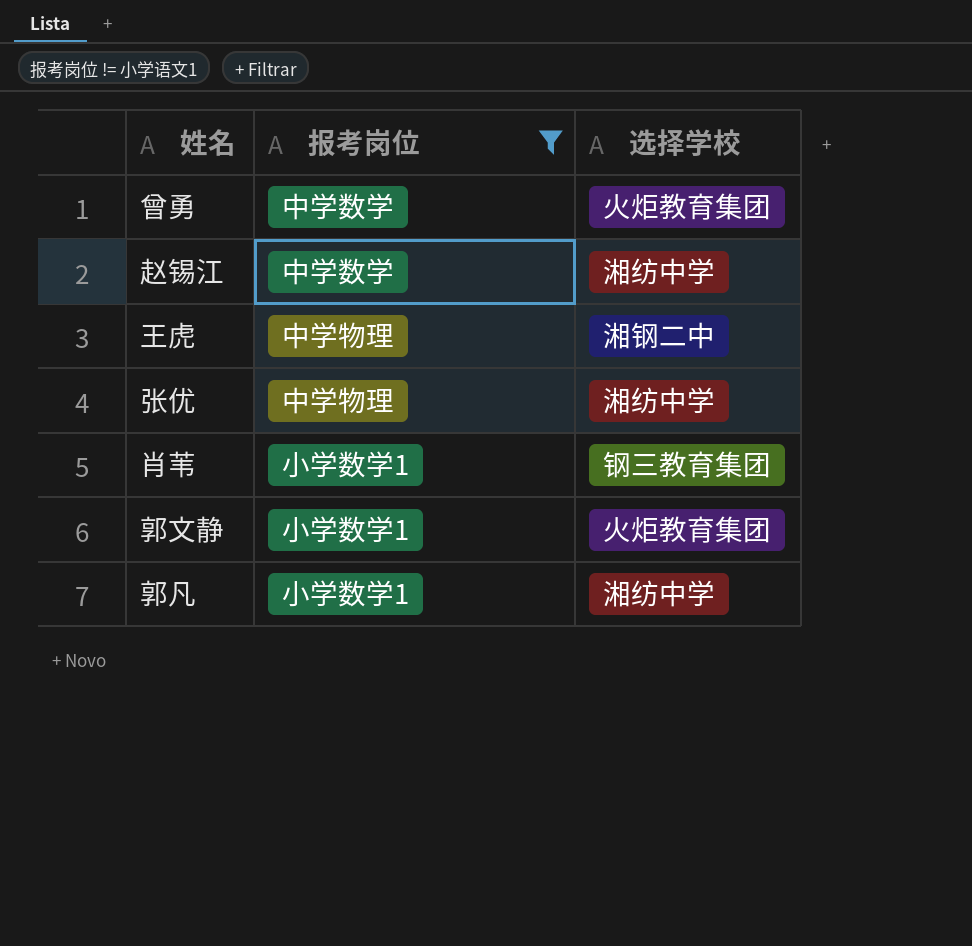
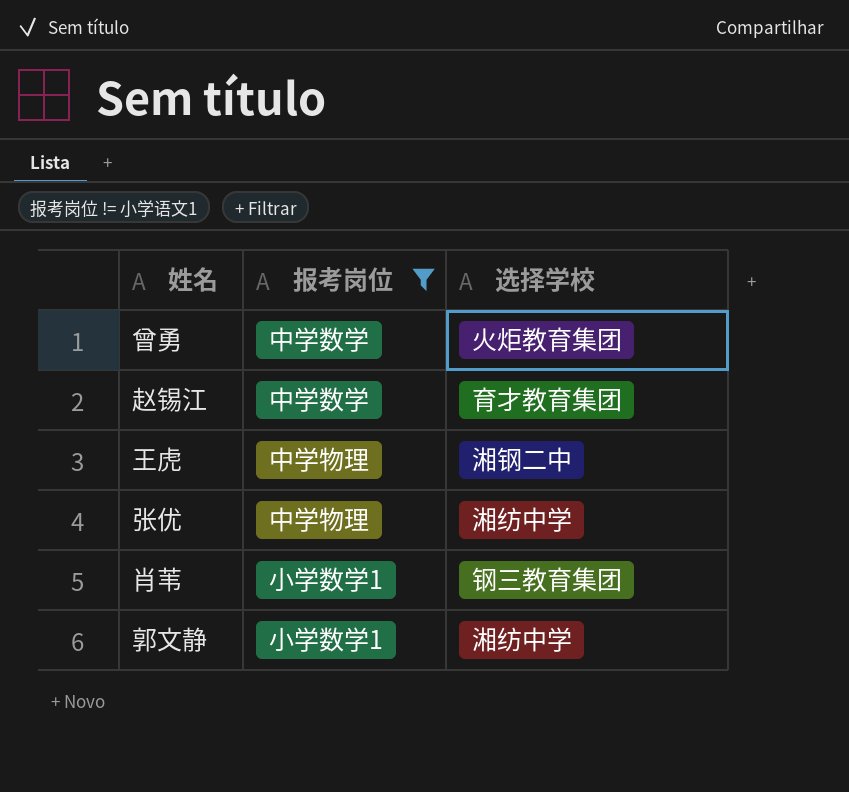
row 郭凡: 小学数学1 | 湘纺中学 -> none
赵锡江 | 选择学校: 湘纺中学 -> 育才教育集团
郭文静 | 选择学校: 火炬教育集团 -> 湘纺中学

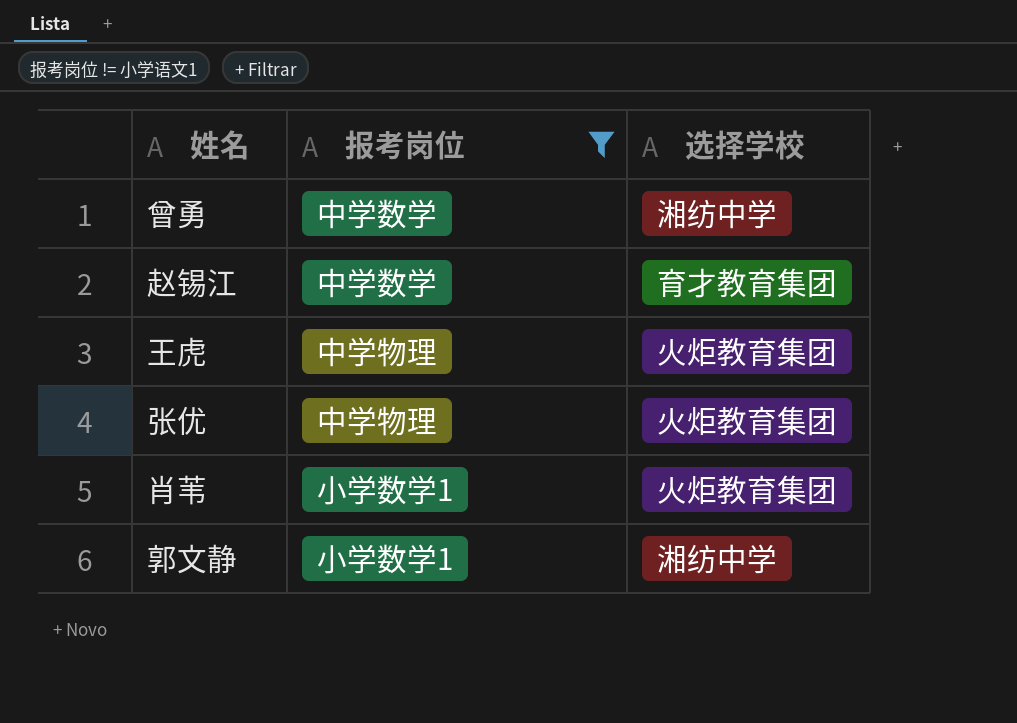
曾勇 | 选择学校: 火炬教育集团 -> 湘纺中学
王虎 | 选择学校: 湘钢二中 -> 火炬教育集团
张优 | 选择学校: 湘纺中学 -> 火炬教育集团
肖苇 | 选择学校: 钢三教育集团 -> 火炬教育集团

